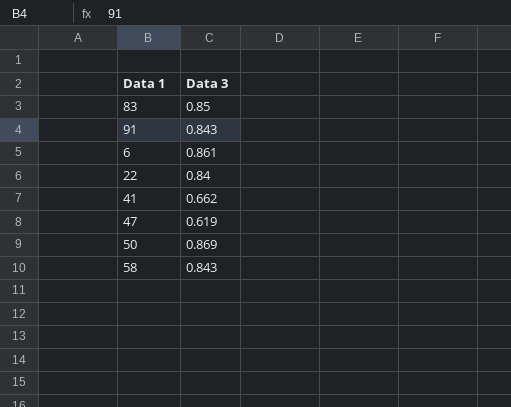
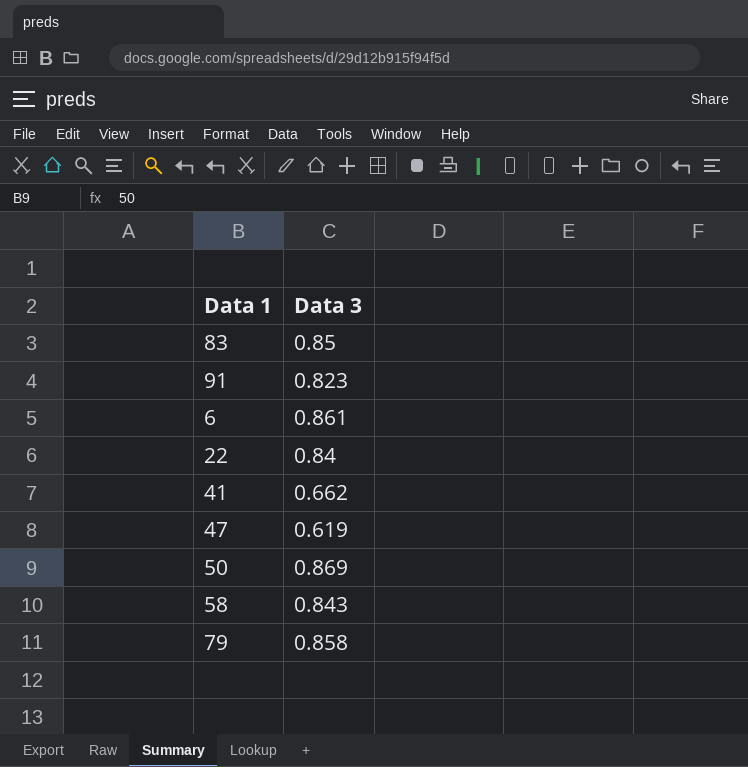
91 | Data 3: 0.843 -> 0.823
row 79: none -> 0.858

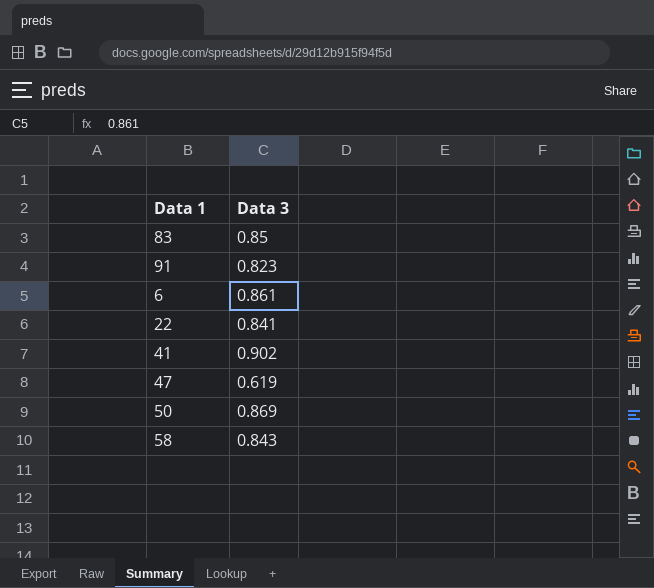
row 79: 0.858 -> none
22 | Data 3: 0.84 -> 0.841
41 | Data 3: 0.662 -> 0.902

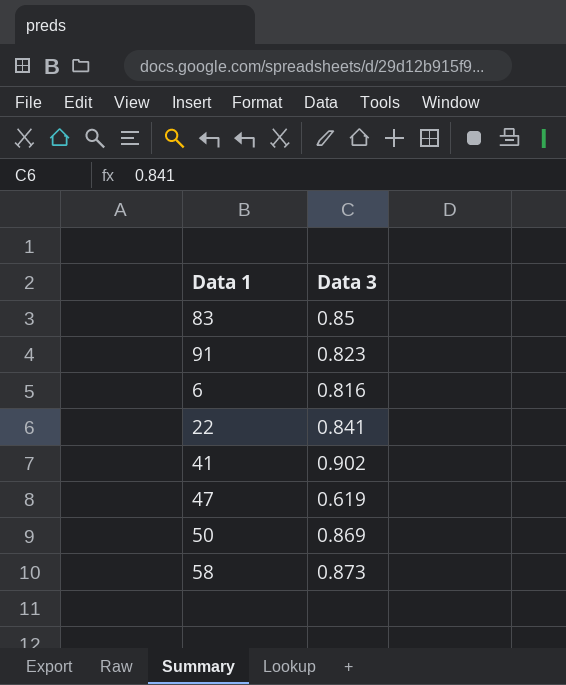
6 | Data 3: 0.861 -> 0.816
58 | Data 3: 0.843 -> 0.873

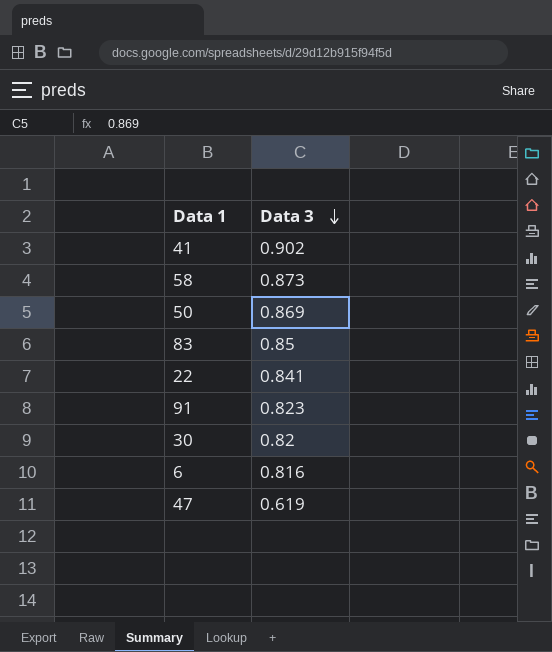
row order: none -> Data 3 descending
row 30: none -> 0.82

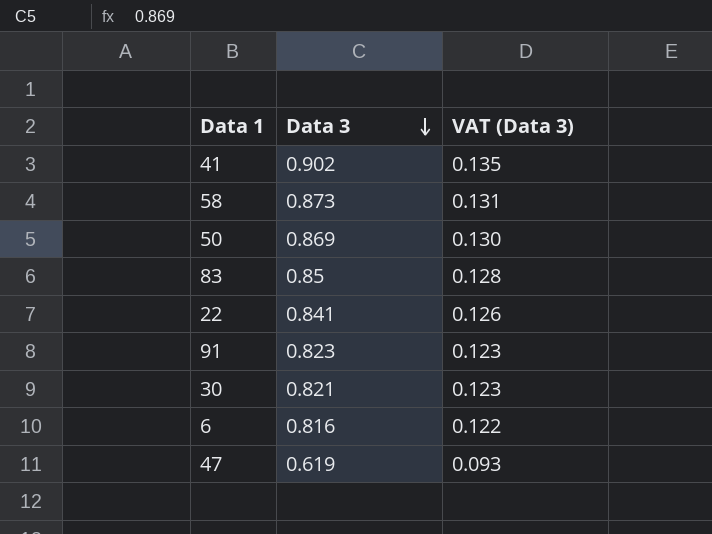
column VAT (Data 3) | formula: none -> [Data 3] * 0.15
30 | Data 3: 0.82 -> 0.821

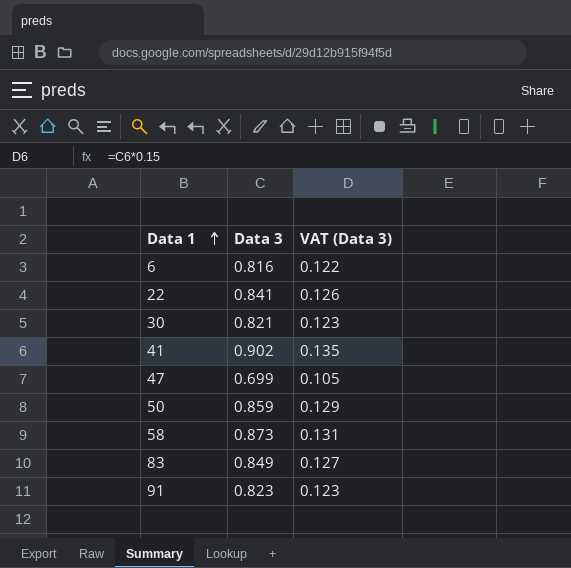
row order: Data 3 descending -> Data 1 ascending
47 | Data 3: 0.619 -> 0.699
47 | VAT (Data 3): 0.093 -> 0.105
50 | Data 3: 0.869 -> 0.859
50 | VAT (Data 3): 0.130 -> 0.129
83 | Data 3: 0.85 -> 0.849
83 | VAT (Data 3): 0.128 -> 0.127

